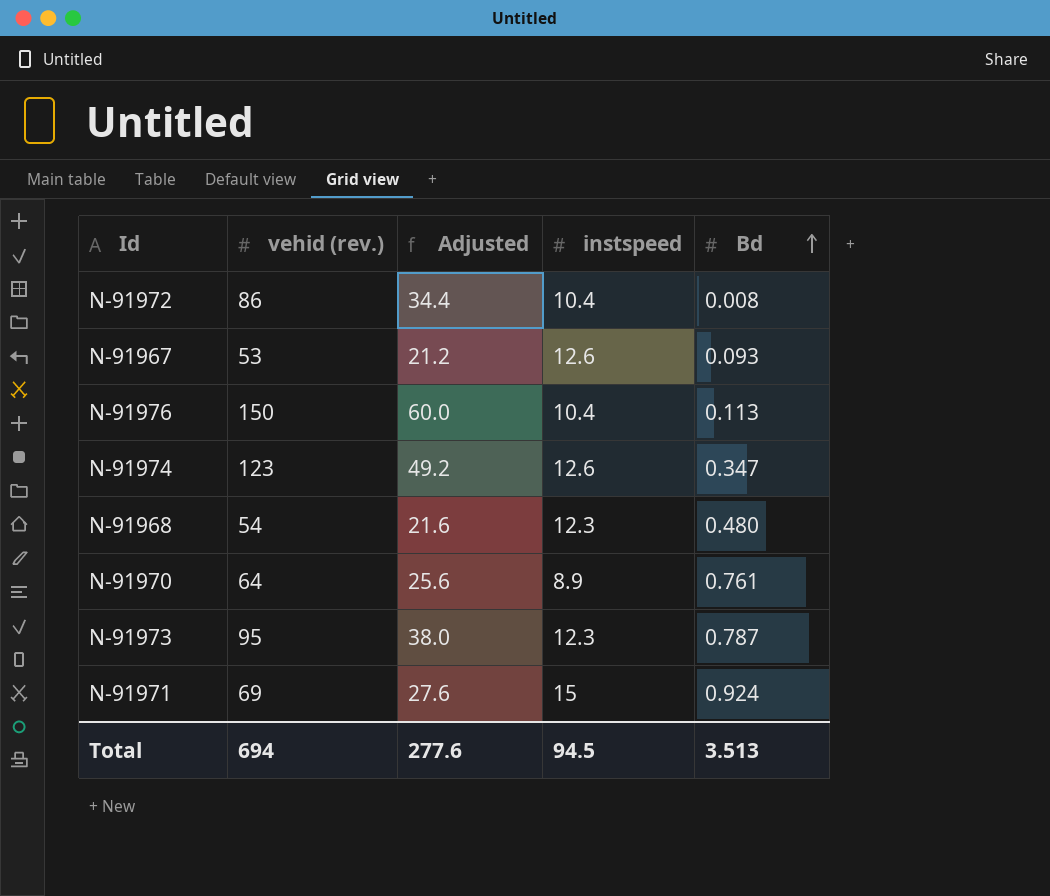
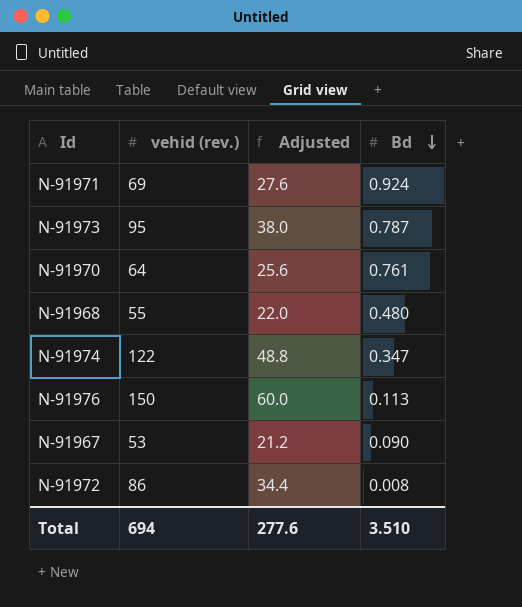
row order: Bd ascending -> Bd descending
column instspeed | position: 4 -> none
N-91968 | vehid (rev.): 54 -> 55
N-91968 | Adjusted: 21.6 -> 22.0
N-91974 | vehid (rev.): 123 -> 122
N-91974 | Adjusted: 49.2 -> 48.8
N-91967 | Bd: 0.093 -> 0.090
Total | Bd: 3.513 -> 3.510

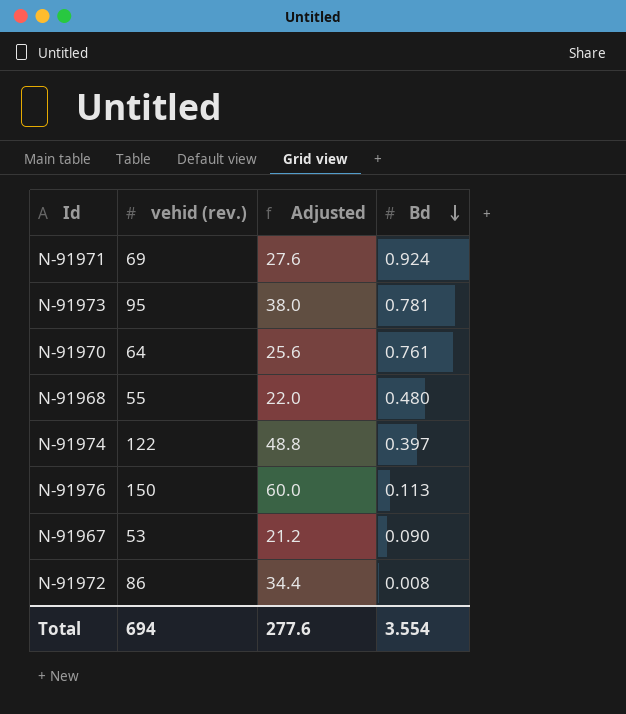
N-91973 | Bd: 0.787 -> 0.781
N-91974 | Bd: 0.347 -> 0.397
Total | Bd: 3.510 -> 3.554

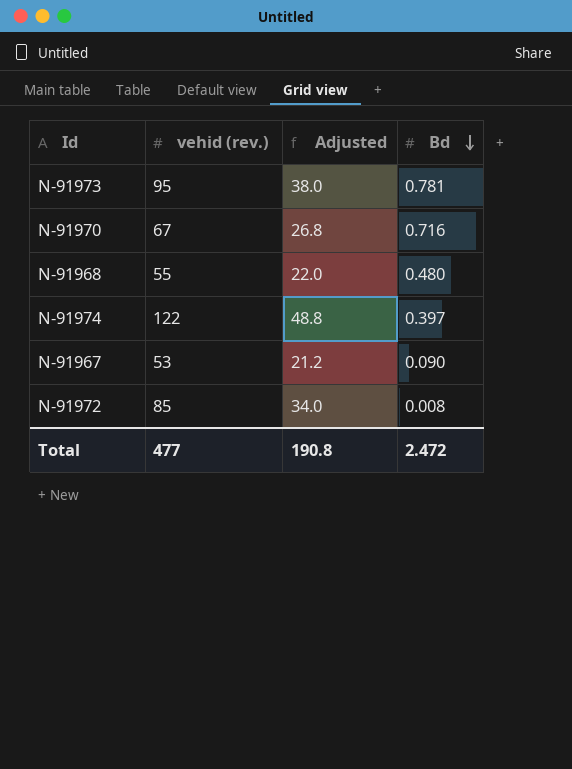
row N-91971: 69 | 27.6 | 0.924 -> none
row N-91976: 150 | 60.0 | 0.113 -> none
N-91970 | vehid (rev.): 64 -> 67
N-91970 | Adjusted: 25.6 -> 26.8
N-91970 | Bd: 0.761 -> 0.716
N-91972 | vehid (rev.): 86 -> 85
N-91972 | Adjusted: 34.4 -> 34.0
Total | vehid (rev.): 694 -> 477
Total | Adjusted: 277.6 -> 190.8
Total | Bd: 3.554 -> 2.472

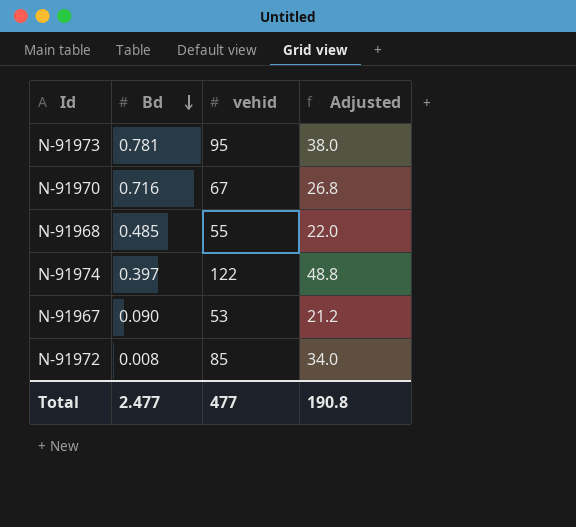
column Bd | position: 4 -> 2
column name: vehid (rev.) -> vehid
N-91968 | Bd: 0.480 -> 0.485
Total | Bd: 2.472 -> 2.477

